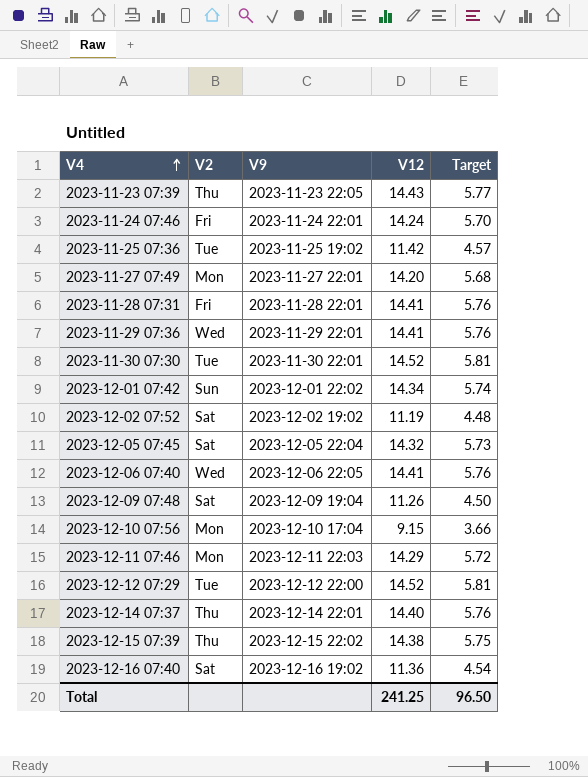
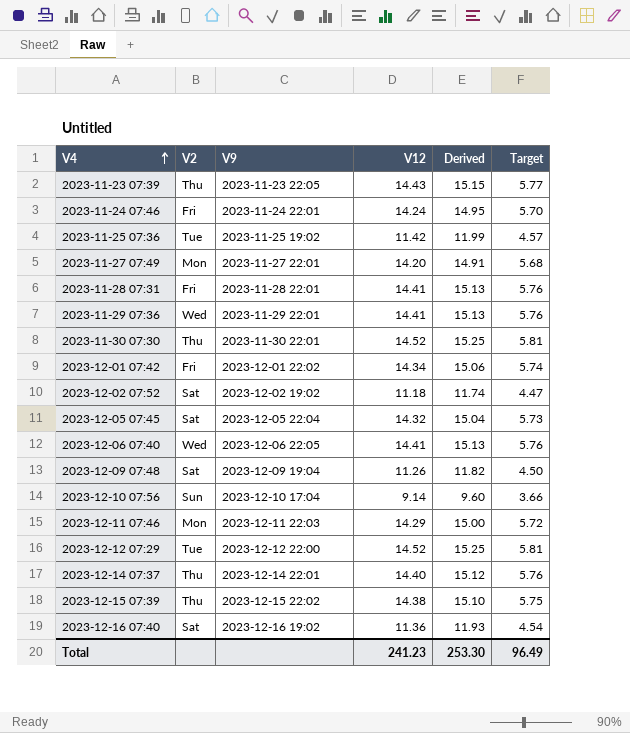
column Derived | formula: none -> [V12] * 1.05
2023-11-30 07:30 | V2: Tue -> Thu
2023-12-01 07:42 | V2: Sun -> Fri
2023-12-02 07:52 | V12: 11.19 -> 11.18
2023-12-02 07:52 | Target: 4.48 -> 4.47
2023-12-10 07:56 | V2: Mon -> Sun
2023-12-10 07:56 | V12: 9.15 -> 9.14
Total | V12: 241.25 -> 241.23
Total | Target: 96.50 -> 96.49

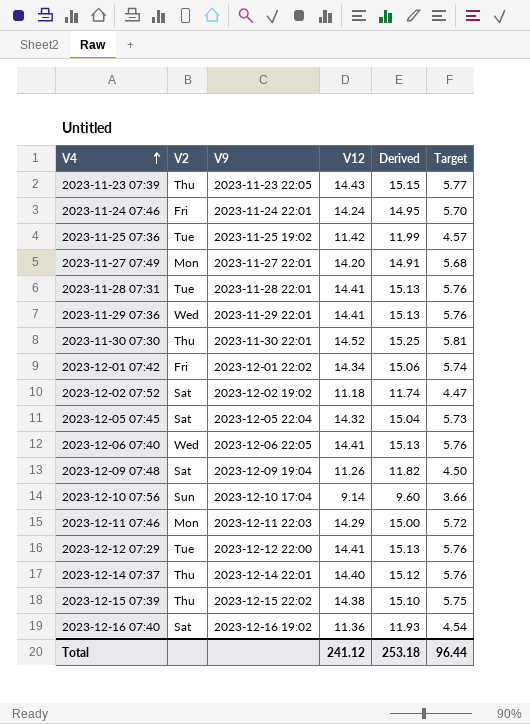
2023-11-28 07:31 | V2: Fri -> Tue
2023-12-12 07:29 | V12: 14.52 -> 14.41
2023-12-12 07:29 | Derived: 15.25 -> 15.13
2023-12-12 07:29 | Target: 5.81 -> 5.76
Total | V12: 241.23 -> 241.12
Total | Derived: 253.30 -> 253.18
Total | Target: 96.49 -> 96.44

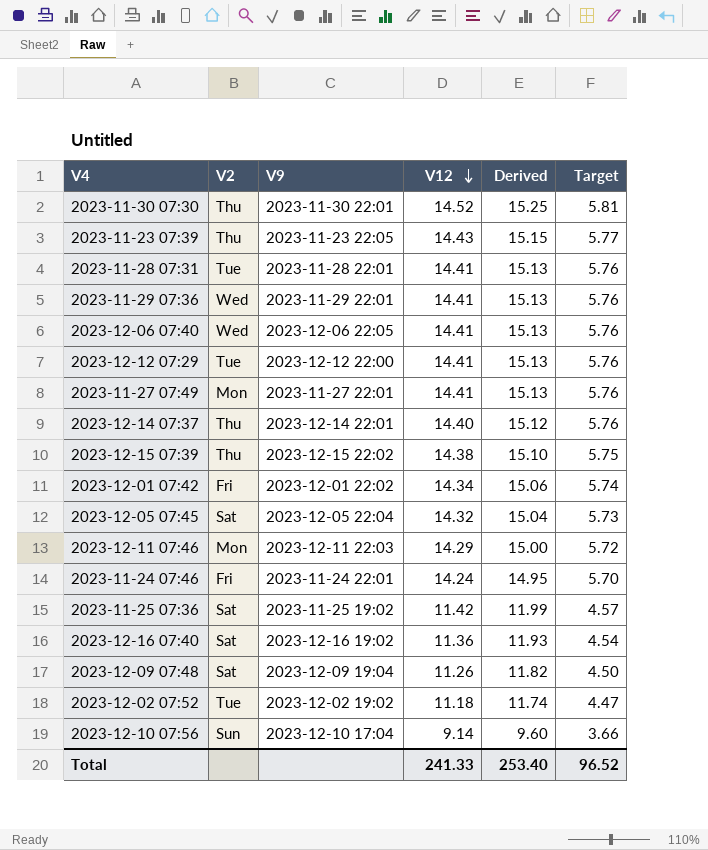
row order: V4 ascending -> V12 descending
2023-11-27 07:49 | V12: 14.20 -> 14.41
2023-11-27 07:49 | Derived: 14.91 -> 15.13
2023-11-27 07:49 | Target: 5.68 -> 5.76
2023-11-25 07:36 | V2: Tue -> Sat
2023-12-02 07:52 | V2: Sat -> Tue
Total | V12: 241.12 -> 241.33
Total | Derived: 253.18 -> 253.40
Total | Target: 96.44 -> 96.52

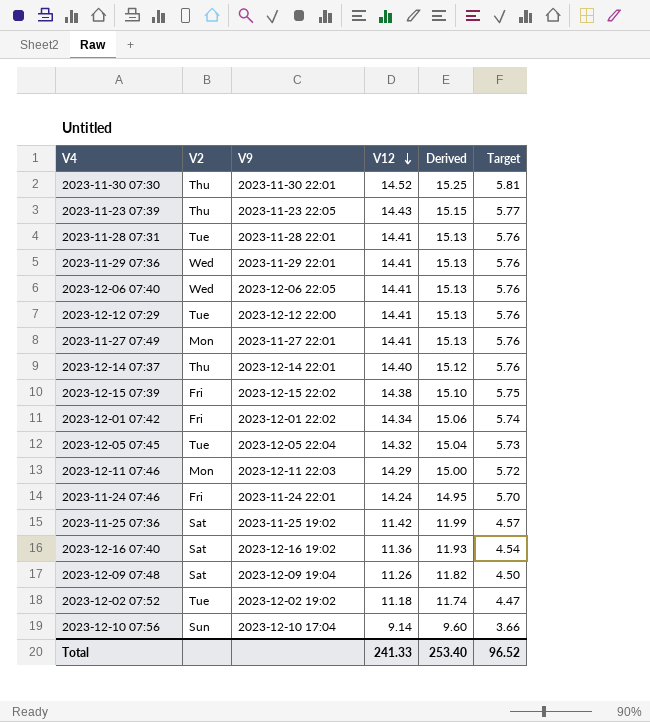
2023-12-15 07:39 | V2: Thu -> Fri
2023-12-05 07:45 | V2: Sat -> Tue

